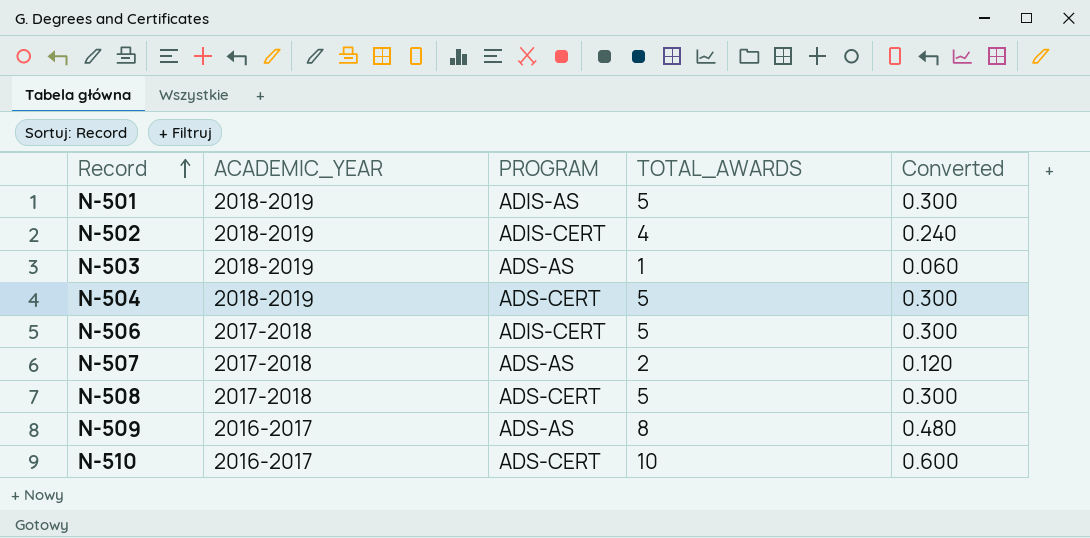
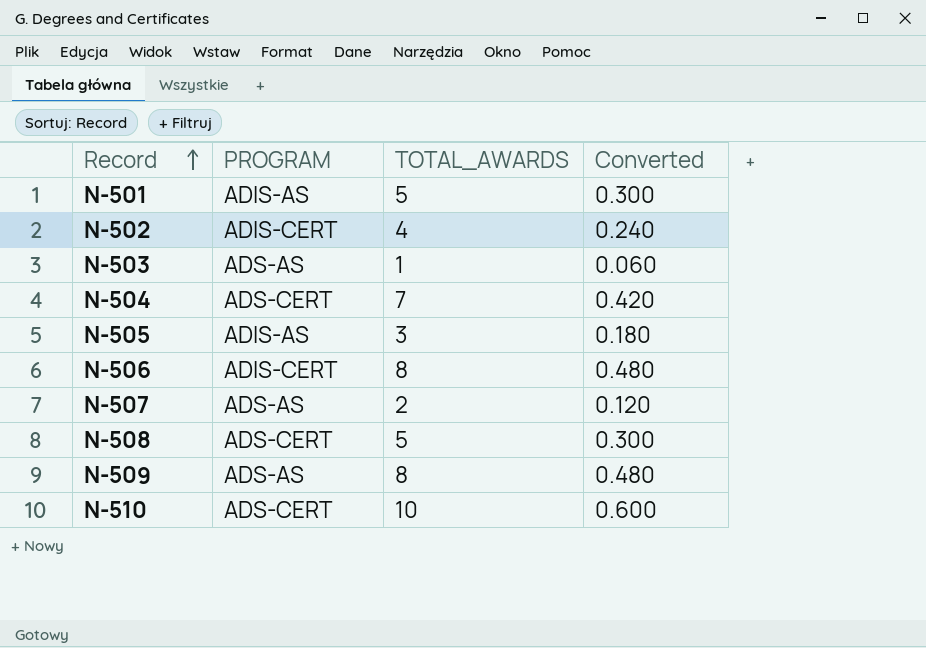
column ACADEMIC_YEAR | position: 2 -> none
N-504 | TOTAL_AWARDS: 5 -> 7
N-504 | Converted: 0.300 -> 0.420
row N-505: none -> ADIS-AS | 3 | 0.180
N-506 | TOTAL_AWARDS: 5 -> 8
N-506 | Converted: 0.300 -> 0.480

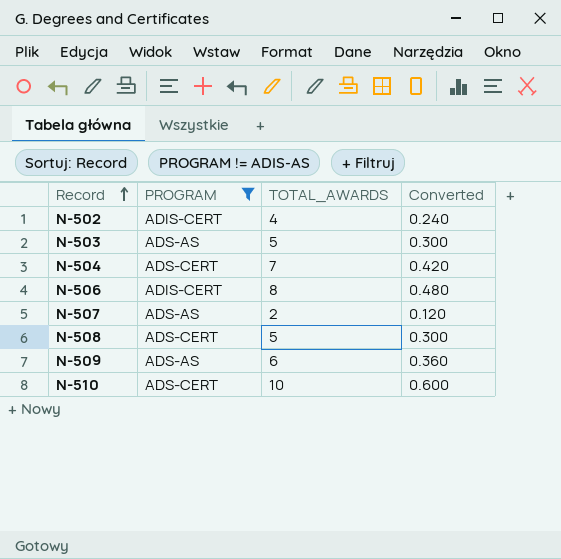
filter: none -> PROGRAM != ADIS-AS
N-503 | TOTAL_AWARDS: 1 -> 5
N-503 | Converted: 0.060 -> 0.300
N-509 | TOTAL_AWARDS: 8 -> 6
N-509 | Converted: 0.480 -> 0.360

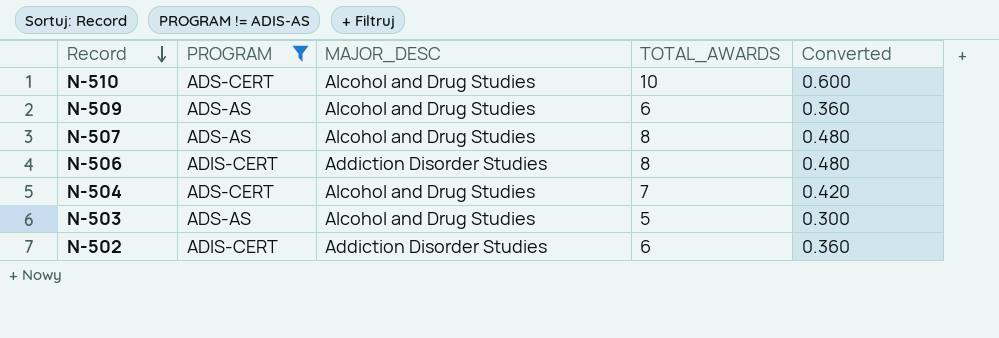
row order: Record ascending -> Record descending
column MAJOR_DESC | position: none -> 3
row N-508: ADS-CERT | 5 | 0.300 -> none
N-507 | TOTAL_AWARDS: 2 -> 8
N-507 | Converted: 0.120 -> 0.480
N-502 | TOTAL_AWARDS: 4 -> 6
N-502 | Converted: 0.240 -> 0.360

